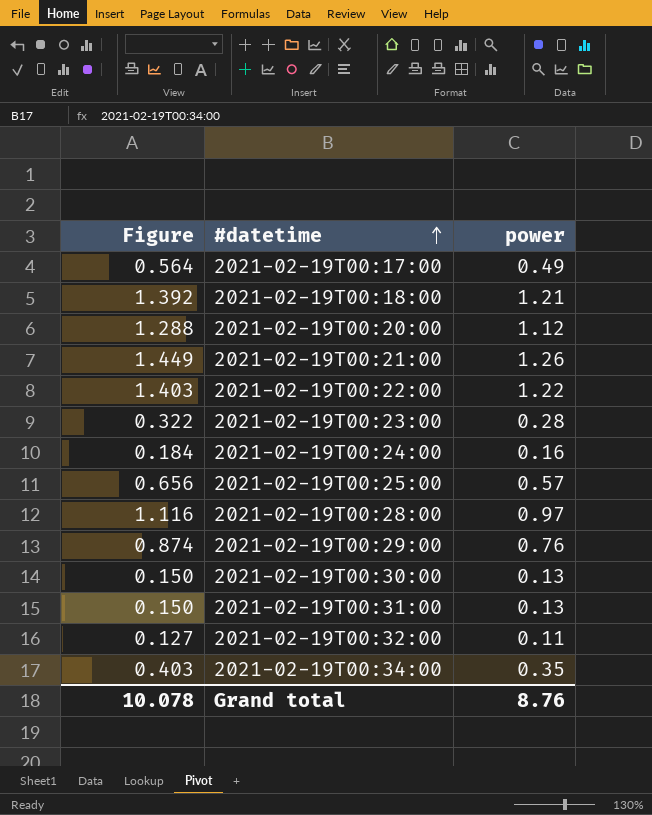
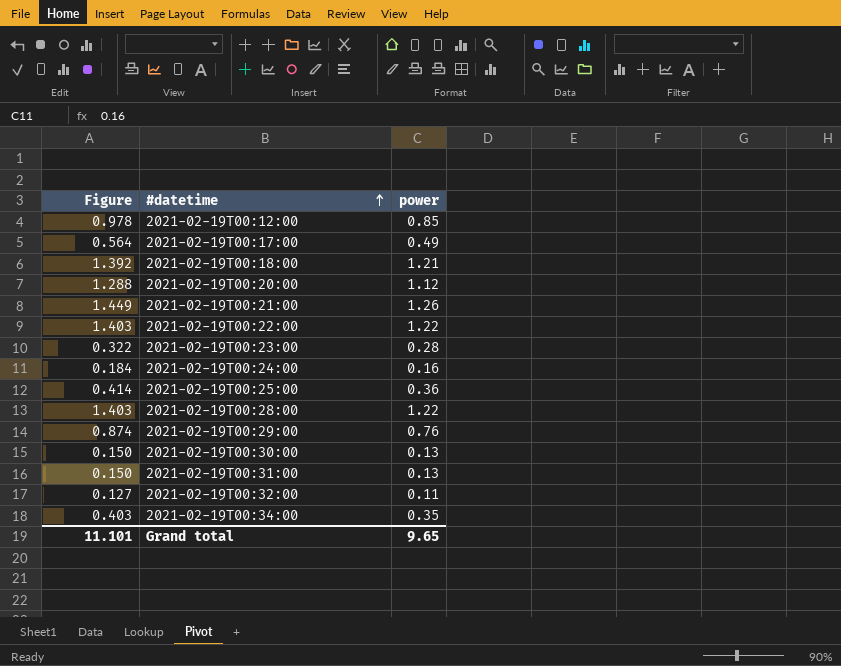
row 2021-02-19T00:12:00: none -> 0.978 | 0.85
2021-02-19T00:25:00 | Figure: 0.656 -> 0.414
2021-02-19T00:25:00 | power: 0.57 -> 0.36
2021-02-19T00:28:00 | Figure: 1.116 -> 1.403
2021-02-19T00:28:00 | power: 0.97 -> 1.22
Grand total | Figure: 10.078 -> 11.101
Grand total | power: 8.76 -> 9.65

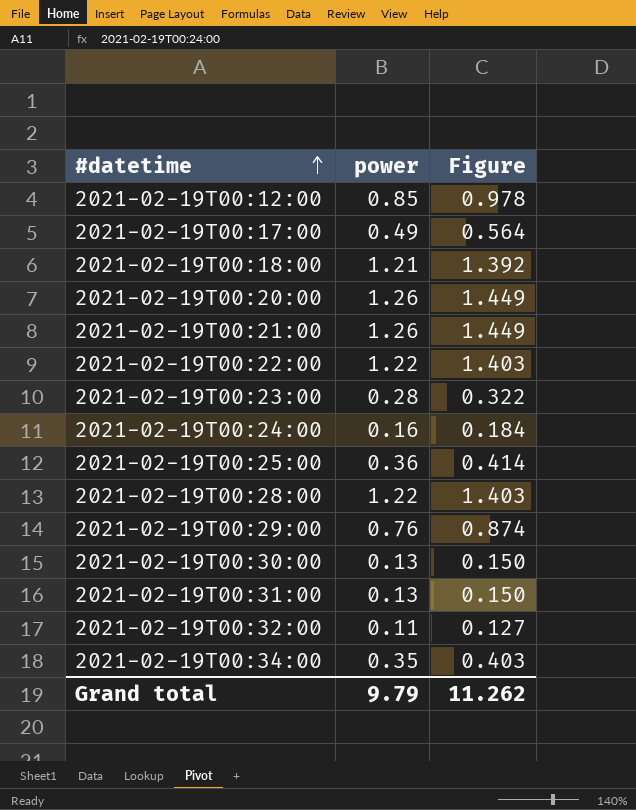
column Figure | position: 1 -> 3
2021-02-19T00:20:00 | power: 1.12 -> 1.26
2021-02-19T00:20:00 | Figure: 1.288 -> 1.449
Grand total | power: 9.65 -> 9.79
Grand total | Figure: 11.101 -> 11.262

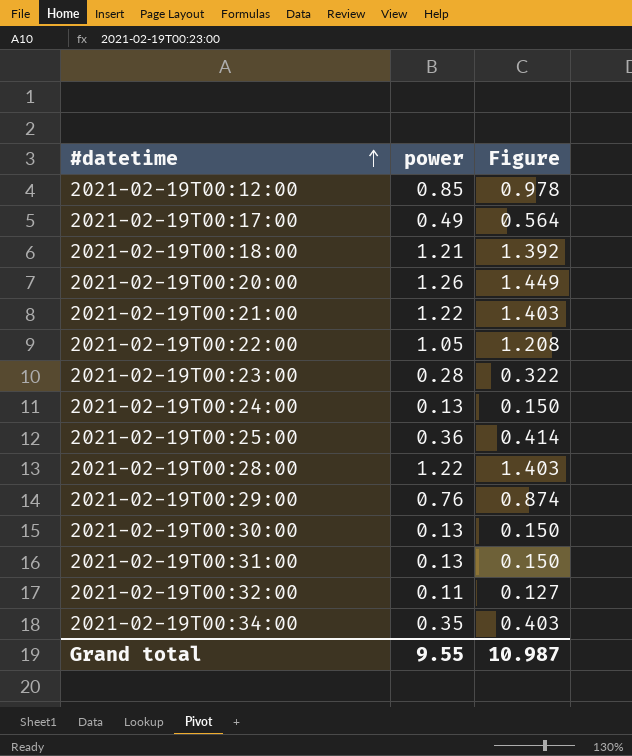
2021-02-19T00:21:00 | power: 1.26 -> 1.22
2021-02-19T00:21:00 | Figure: 1.449 -> 1.403
2021-02-19T00:22:00 | power: 1.22 -> 1.05
2021-02-19T00:22:00 | Figure: 1.403 -> 1.208
2021-02-19T00:24:00 | power: 0.16 -> 0.13
2021-02-19T00:24:00 | Figure: 0.184 -> 0.150
Grand total | power: 9.79 -> 9.55
Grand total | Figure: 11.262 -> 10.987

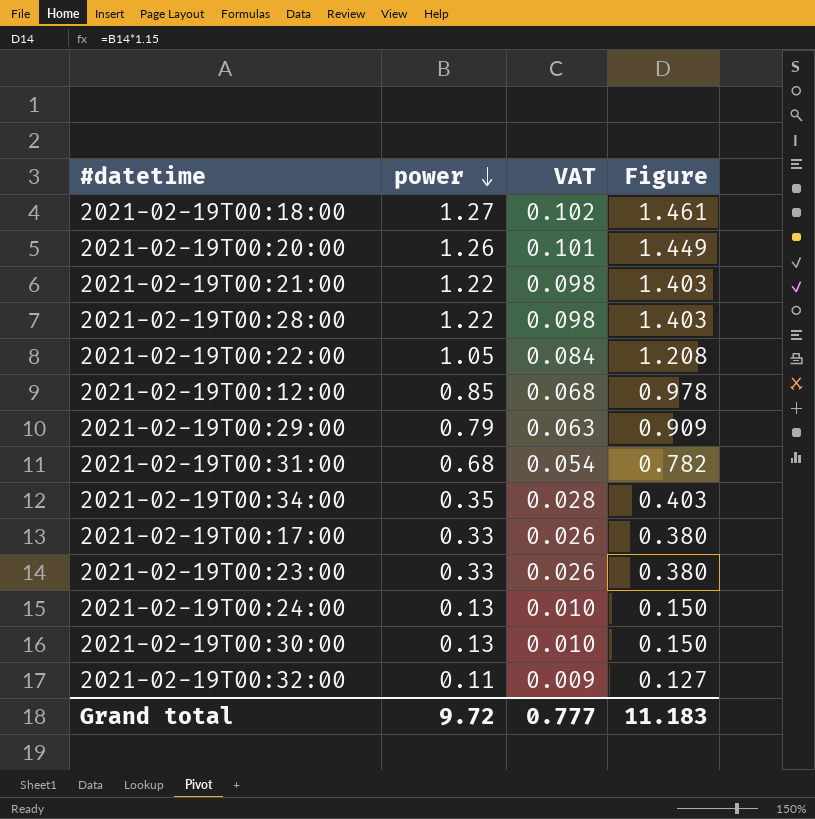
row order: #datetime ascending -> power descending
column VAT | formula: none -> [power] * 0.08
row 2021-02-19T00:25:00: 0.36 | 0.414 -> none
2021-02-19T00:18:00 | power: 1.21 -> 1.27
2021-02-19T00:18:00 | Figure: 1.392 -> 1.461
2021-02-19T00:29:00 | power: 0.76 -> 0.79
2021-02-19T00:29:00 | Figure: 0.874 -> 0.909
2021-02-19T00:31:00 | power: 0.13 -> 0.68
2021-02-19T00:31:00 | Figure: 0.150 -> 0.782
2021-02-19T00:17:00 | power: 0.49 -> 0.33
2021-02-19T00:17:00 | Figure: 0.564 -> 0.380
2021-02-19T00:23:00 | power: 0.28 -> 0.33
2021-02-19T00:23:00 | Figure: 0.322 -> 0.380
Grand total | power: 9.55 -> 9.72
Grand total | Figure: 10.987 -> 11.183

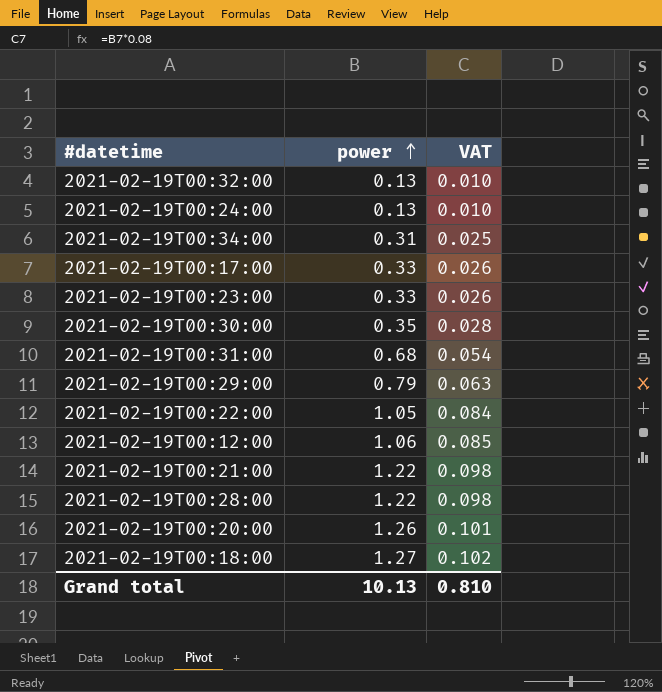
row order: power descending -> power ascending
column Figure | formula: [power] * 1.15 -> none
2021-02-19T00:32:00 | power: 0.11 -> 0.13
2021-02-19T00:32:00 | VAT: 0.009 -> 0.010
2021-02-19T00:34:00 | power: 0.35 -> 0.31
2021-02-19T00:34:00 | VAT: 0.028 -> 0.025
2021-02-19T00:30:00 | power: 0.13 -> 0.35
2021-02-19T00:30:00 | VAT: 0.010 -> 0.028
2021-02-19T00:12:00 | power: 0.85 -> 1.06
2021-02-19T00:12:00 | VAT: 0.068 -> 0.085
Grand total | power: 9.72 -> 10.13
Grand total | VAT: 0.777 -> 0.810

